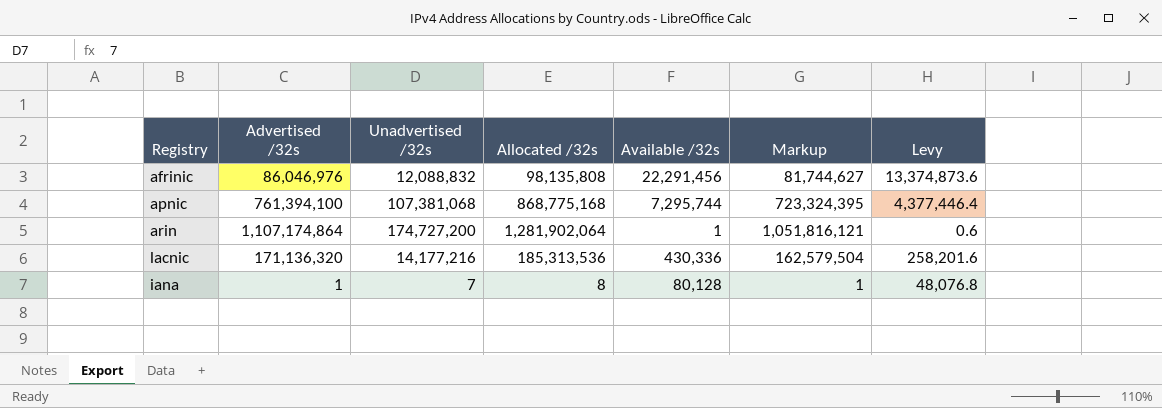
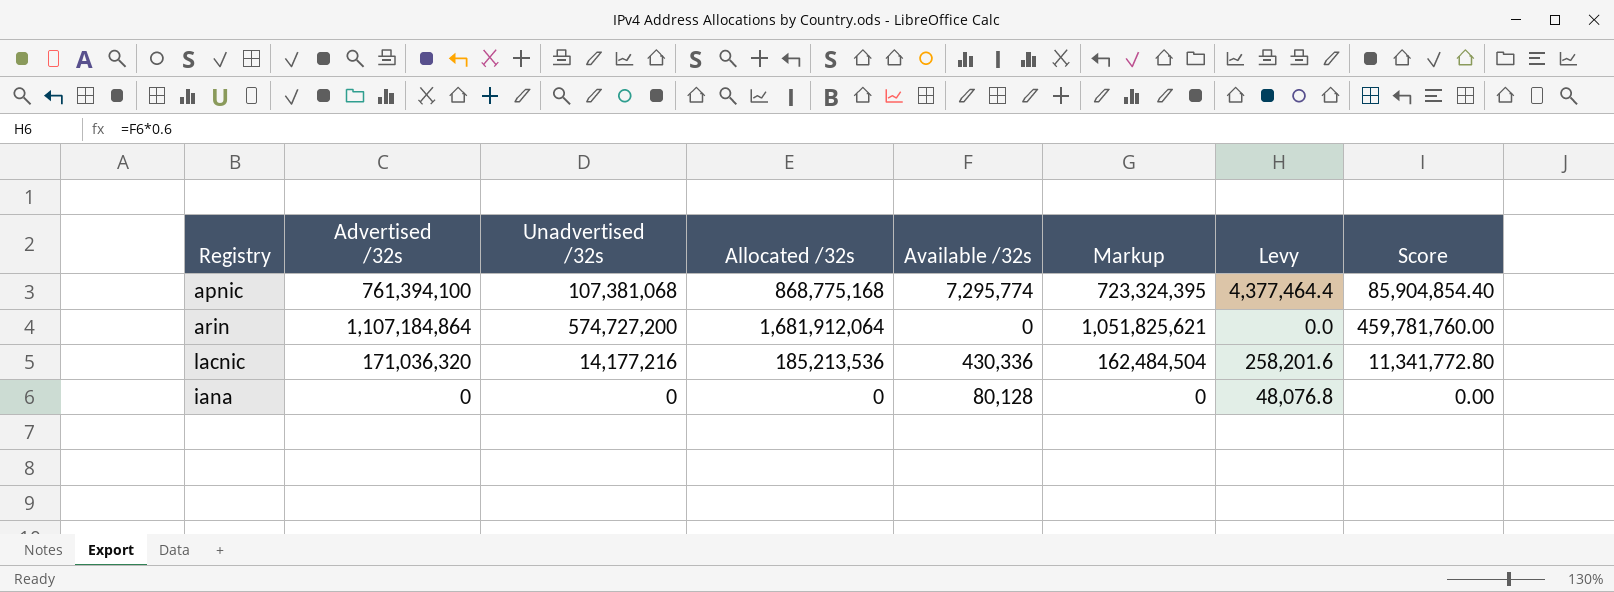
column Score | formula: none -> [Unadvertised /32s] * 0.8
row afrinic: 86,046,976 | 12,088,832 | 98,135,808 | 22,291,456 | 81,744,627 | 13,374,873.6 -> none
apnic | Available /32s: 7,295,744 -> 7,295,774
apnic | Levy: 4,377,446.4 -> 4,377,464.4
arin | Advertised /32s: 1,107,174,864 -> 1,107,184,864
arin | Unadvertised /32s: 174,727,200 -> 574,727,200
arin | Allocated /32s: 1,281,902,064 -> 1,681,912,064
arin | Available /32s: 1 -> 0
arin | Markup: 1,051,816,121 -> 1,051,825,621
arin | Levy: 0.6 -> 0.0
lacnic | Advertised /32s: 171,136,320 -> 171,036,320
lacnic | Allocated /32s: 185,313,536 -> 185,213,536
lacnic | Markup: 162,579,504 -> 162,484,504
iana | Advertised /32s: 1 -> 0
iana | Unadvertised /32s: 7 -> 0
iana | Allocated /32s: 8 -> 0
iana | Markup: 1 -> 0

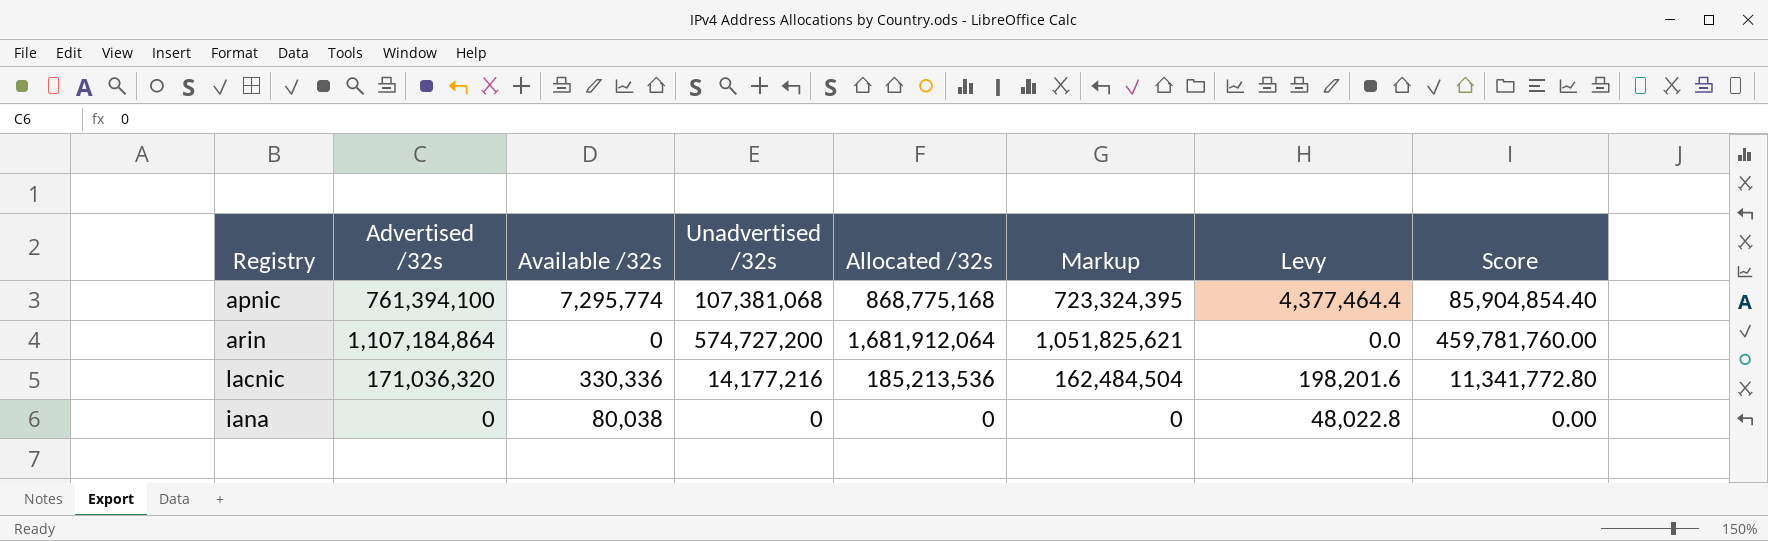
column Available /32s | position: 5 -> 3
lacnic | Available /32s: 430,336 -> 330,336
lacnic | Levy: 258,201.6 -> 198,201.6
iana | Available /32s: 80,128 -> 80,038
iana | Levy: 48,076.8 -> 48,022.8

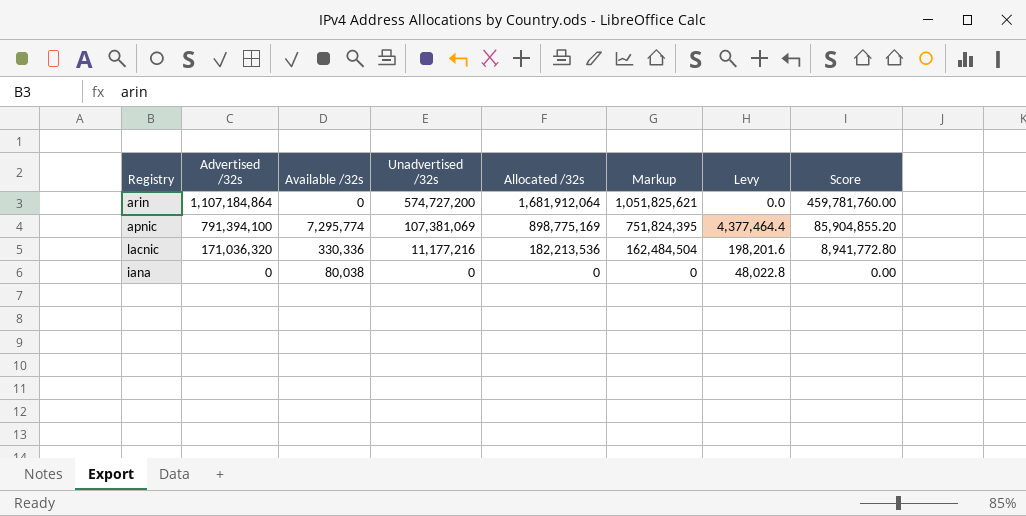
row order: none -> Advertised /32s descending
apnic | Advertised /32s: 761,394,100 -> 791,394,100
apnic | Unadvertised /32s: 107,381,068 -> 107,381,069
apnic | Allocated /32s: 868,775,168 -> 898,775,169
apnic | Markup: 723,324,395 -> 751,824,395
apnic | Score: 85,904,854.40 -> 85,904,855.20
lacnic | Unadvertised /32s: 14,177,216 -> 11,177,216
lacnic | Allocated /32s: 185,213,536 -> 182,213,536
lacnic | Score: 11,341,772.80 -> 8,941,772.80

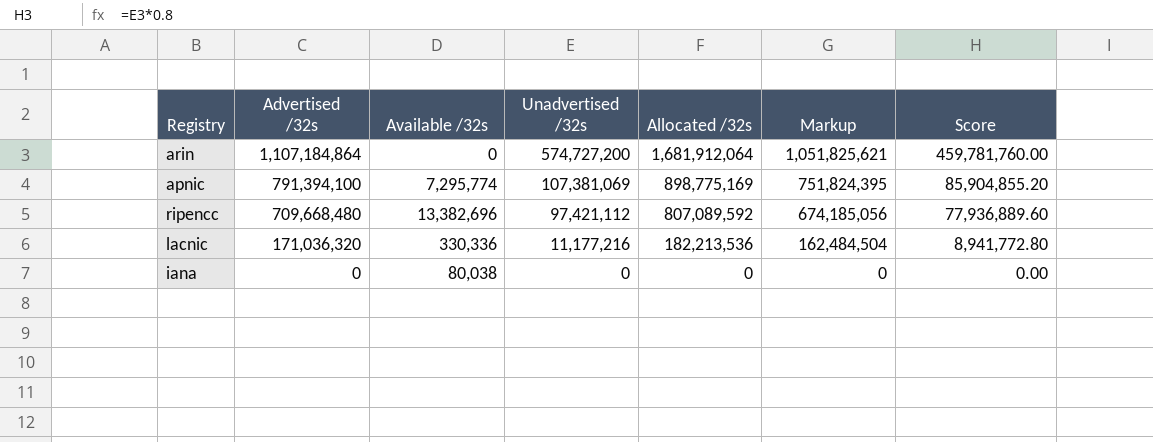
column Levy | formula: [Available /32s] * 0.6 -> none
row ripencc: none -> 709,668,480 | 13,382,696 | 97,421,112 | 807,089,592 | 674,185,056 | 77,936,889.60

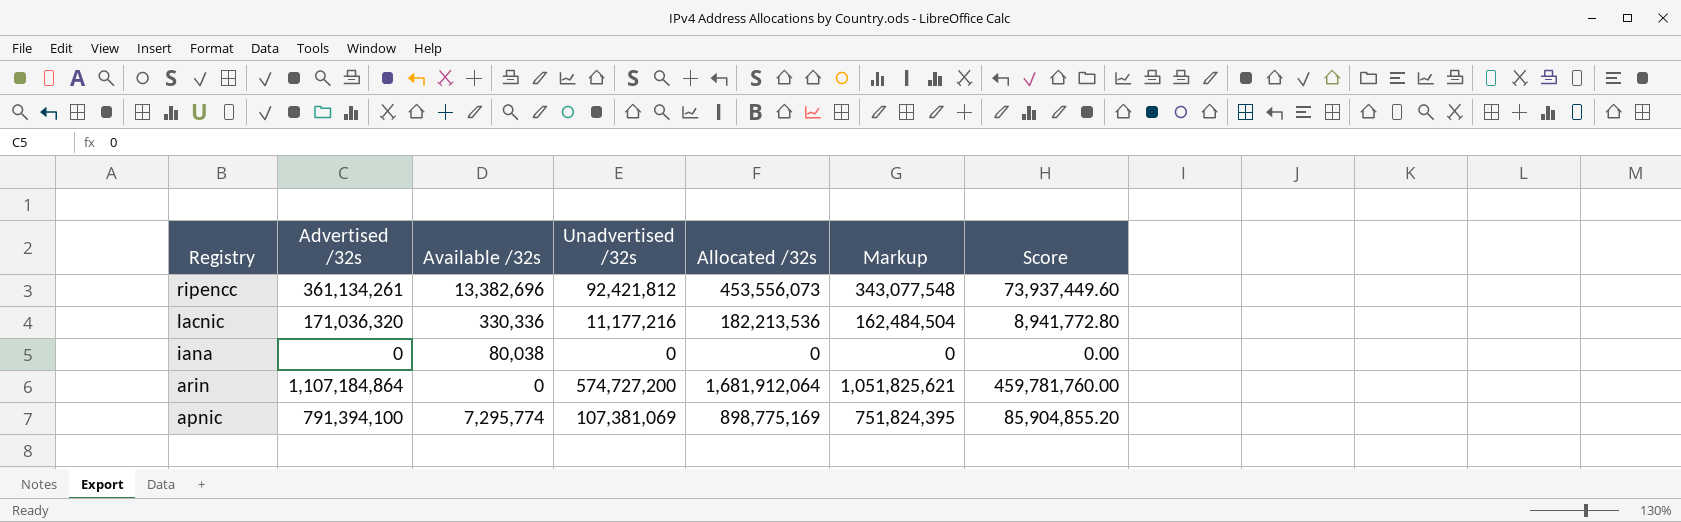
row order: Advertised /32s descending -> Registry descending
ripencc | Advertised /32s: 709,668,480 -> 361,134,261
ripencc | Unadvertised /32s: 97,421,112 -> 92,421,812
ripencc | Allocated /32s: 807,089,592 -> 453,556,073
ripencc | Markup: 674,185,056 -> 343,077,548
ripencc | Score: 77,936,889.60 -> 73,937,449.60

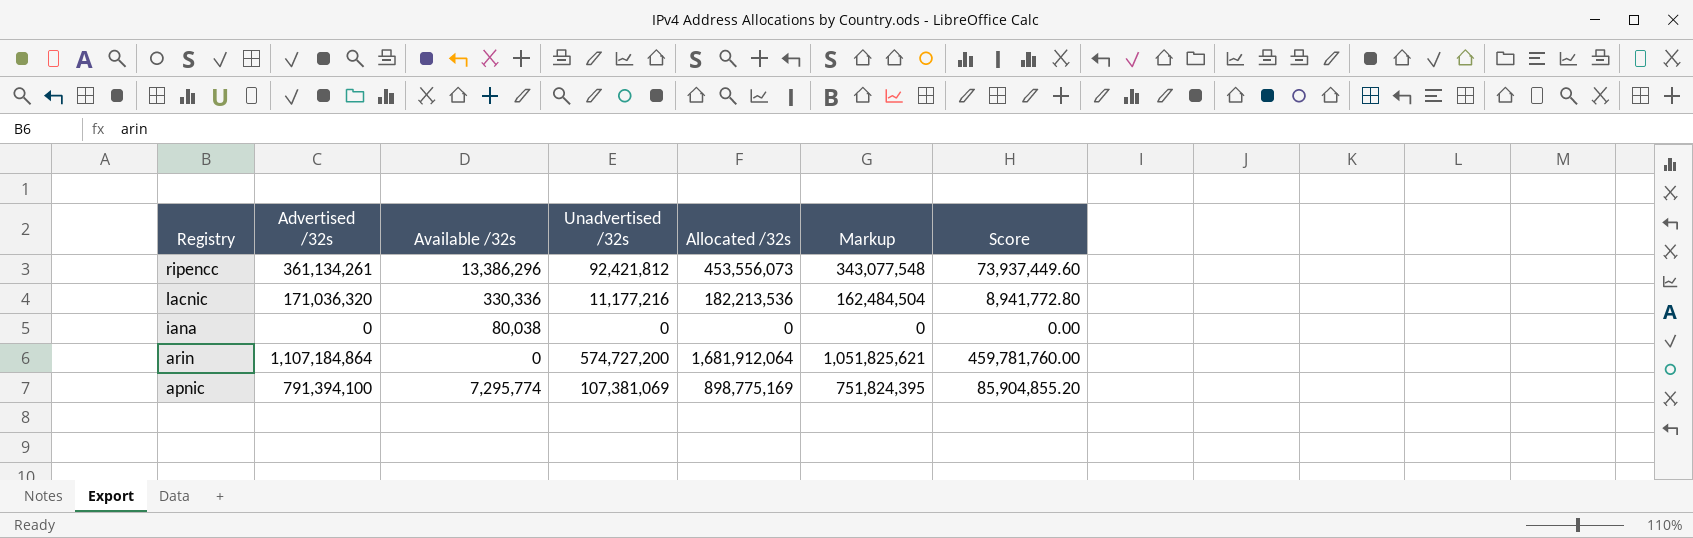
ripencc | Available /32s: 13,382,696 -> 13,386,296

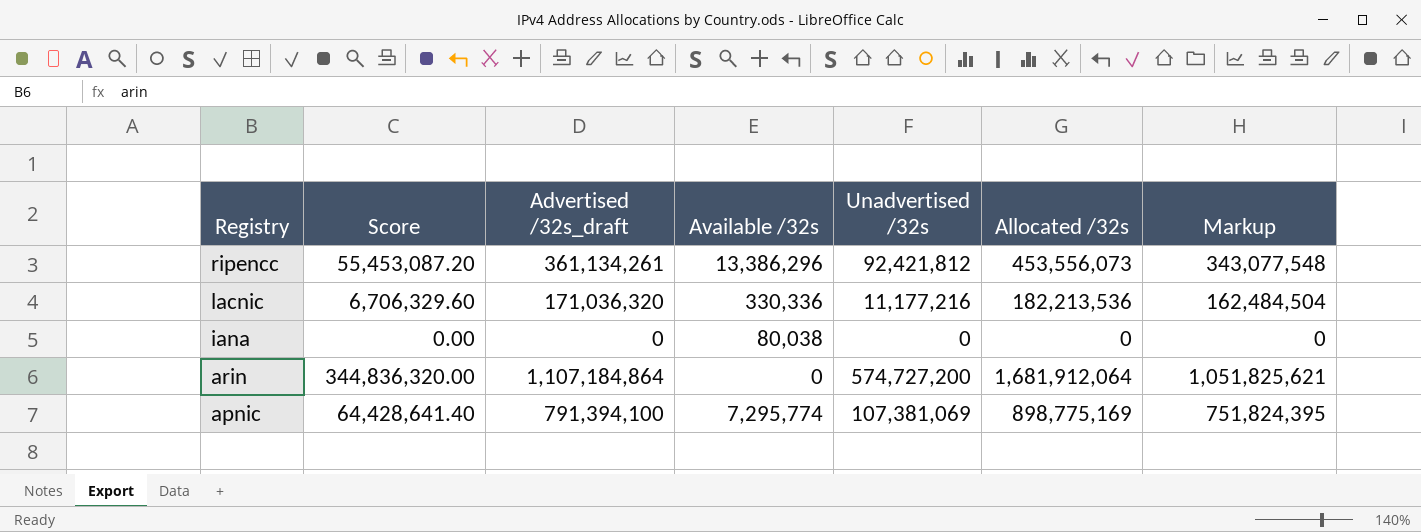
column Score | formula: [Unadvertised /32s] * 0.8 -> [Unadvertised /32s] * 0.6
column Score | position: 7 -> 2
column name: Advertised /32s -> Advertised /32s_draft

